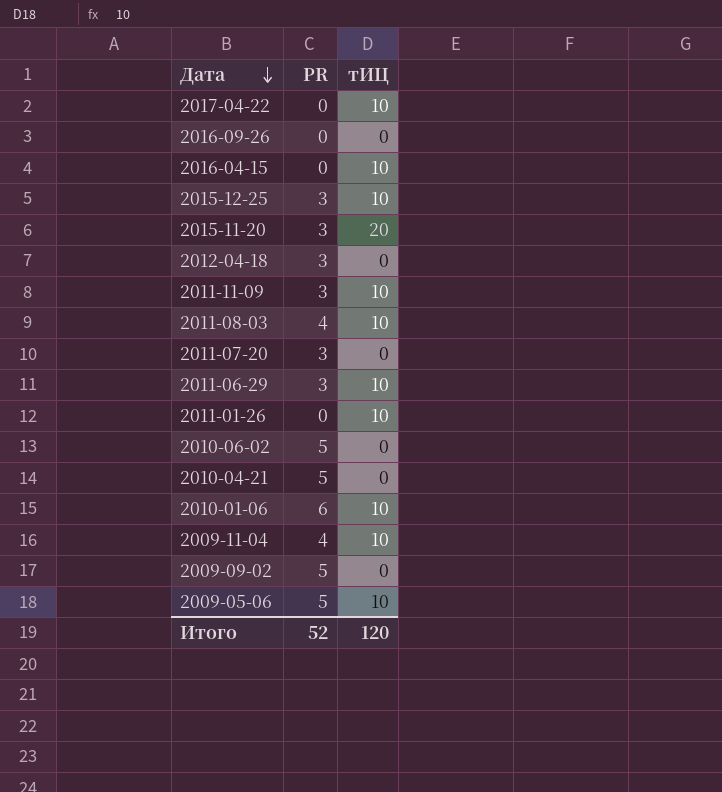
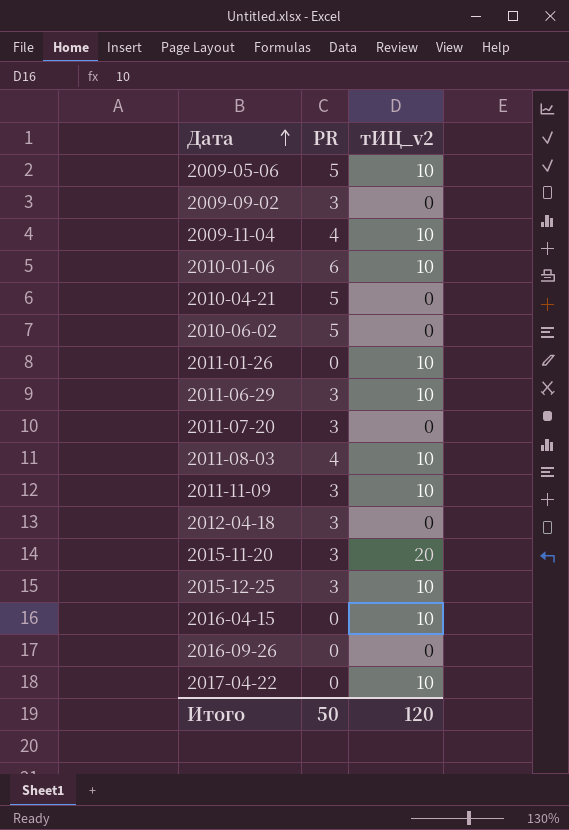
row order: Дата descending -> Дата ascending
column name: тИЦ -> тИЦ_v2
2009-09-02 | PR: 5 -> 3
Итого | PR: 52 -> 50

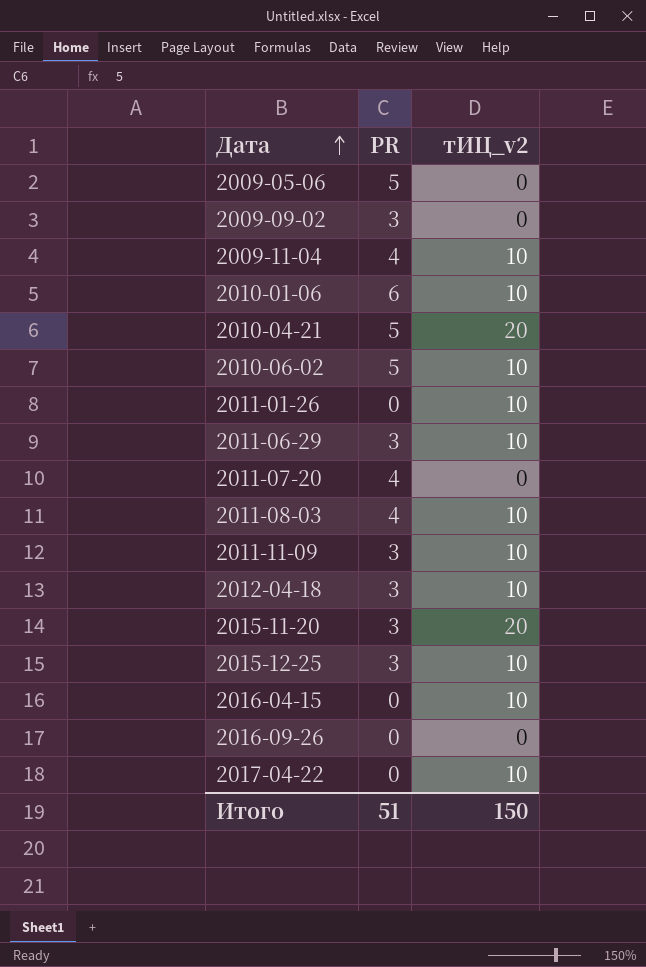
2009-05-06 | тИЦ_v2: 10 -> 0
2010-04-21 | тИЦ_v2: 0 -> 20
2010-06-02 | тИЦ_v2: 0 -> 10
2011-07-20 | PR: 3 -> 4
2012-04-18 | тИЦ_v2: 0 -> 10
Итого | PR: 50 -> 51
Итого | тИЦ_v2: 120 -> 150

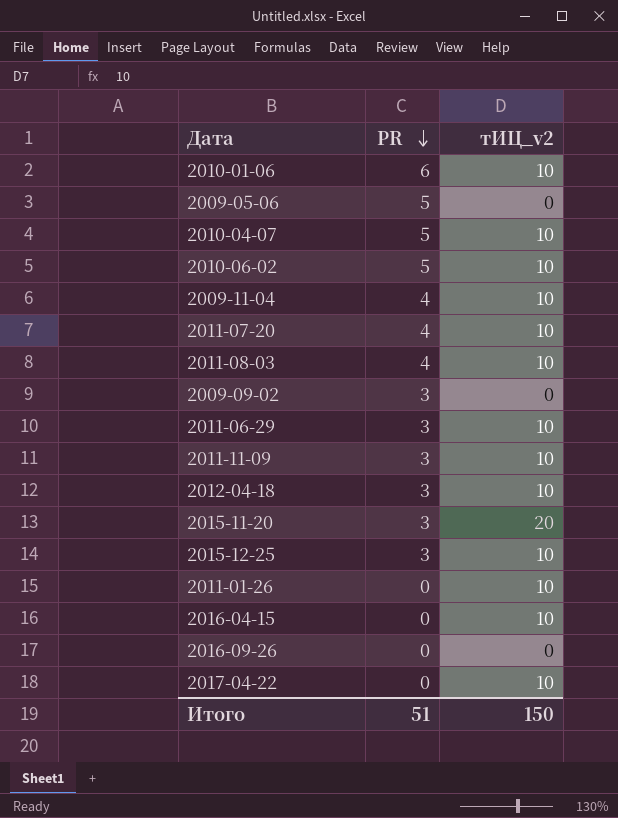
row order: Дата ascending -> PR descending
row 2010-04-21: 5 | 20 -> none
row 2010-04-07: none -> 5 | 10
2011-07-20 | тИЦ_v2: 0 -> 10

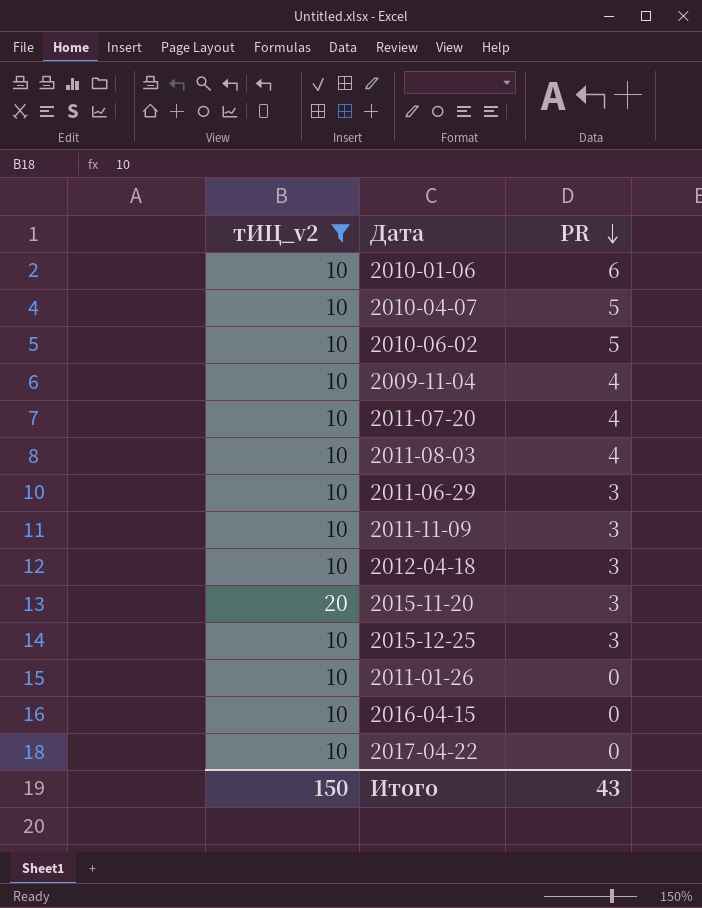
filter: none -> тИЦ_v2 != 0
column тИЦ_v2 | position: 3 -> 1
Итого | PR: 51 -> 43

